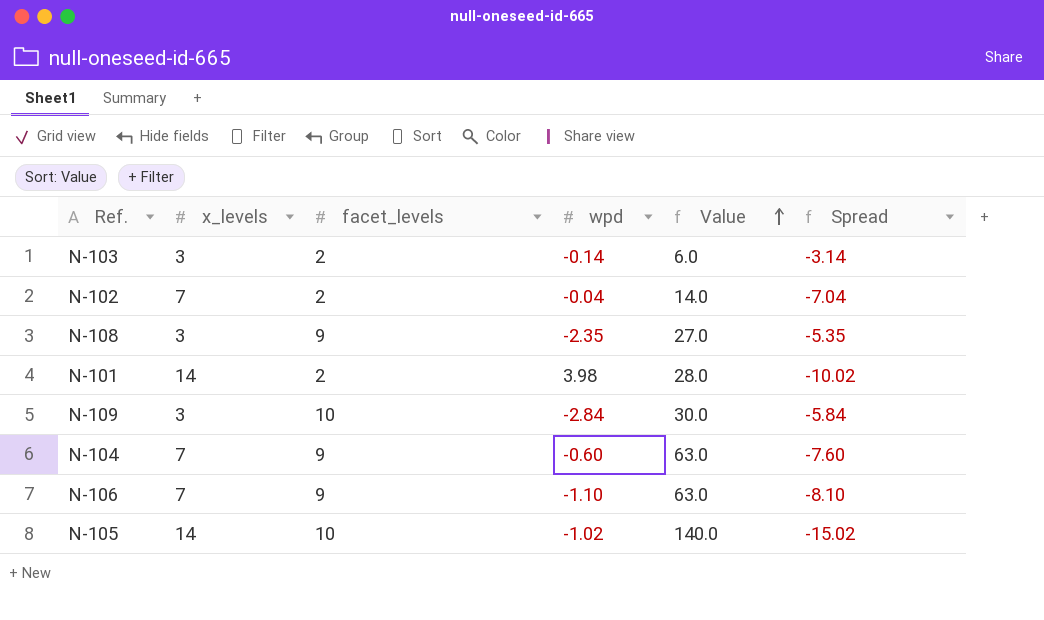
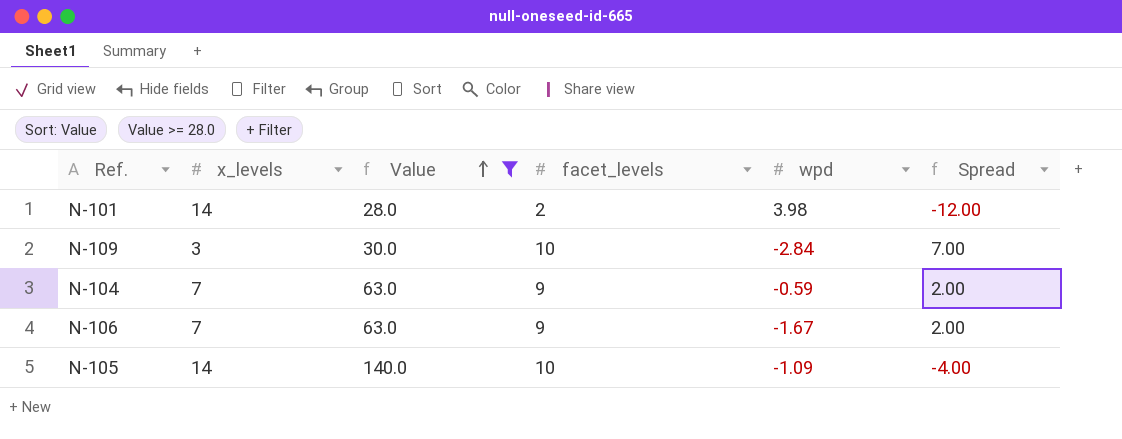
filter: none -> Value >= 28.0
column Value | position: 5 -> 3
column Spread | formula: [wpd] - [x_levels] -> [facet_levels] - [x_levels]
N-104 | wpd: -0.60 -> -0.59
N-106 | wpd: -1.10 -> -1.67
N-105 | wpd: -1.02 -> -1.09

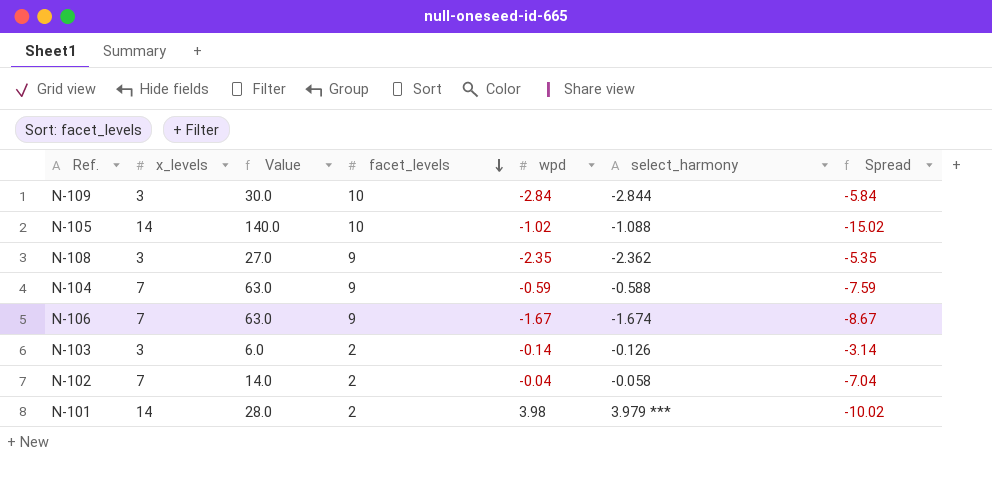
filter: Value >= 28.0 -> none
row order: Value ascending -> facet_levels descending
column select_harmony | position: none -> 6
column Spread | formula: [facet_levels] - [x_levels] -> [wpd] - [x_levels]
N-105 | wpd: -1.09 -> -1.02

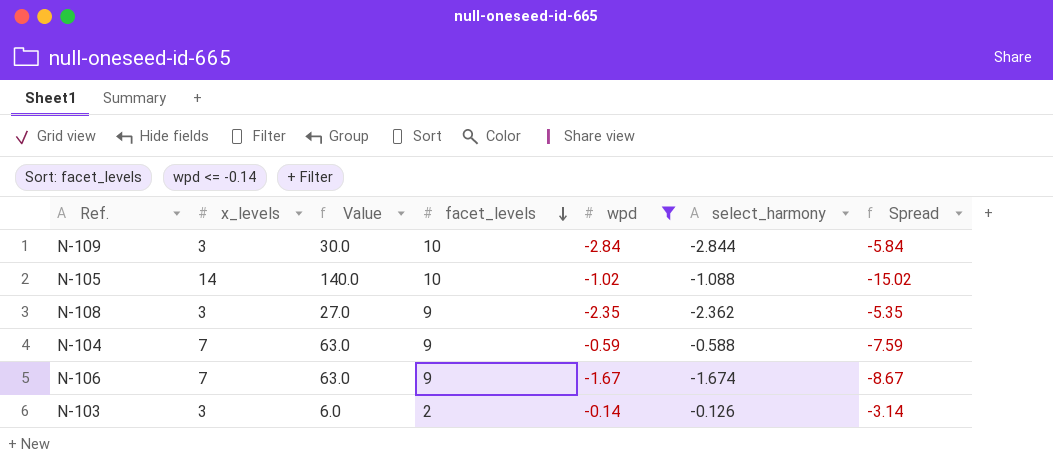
filter: none -> wpd <= -0.14

